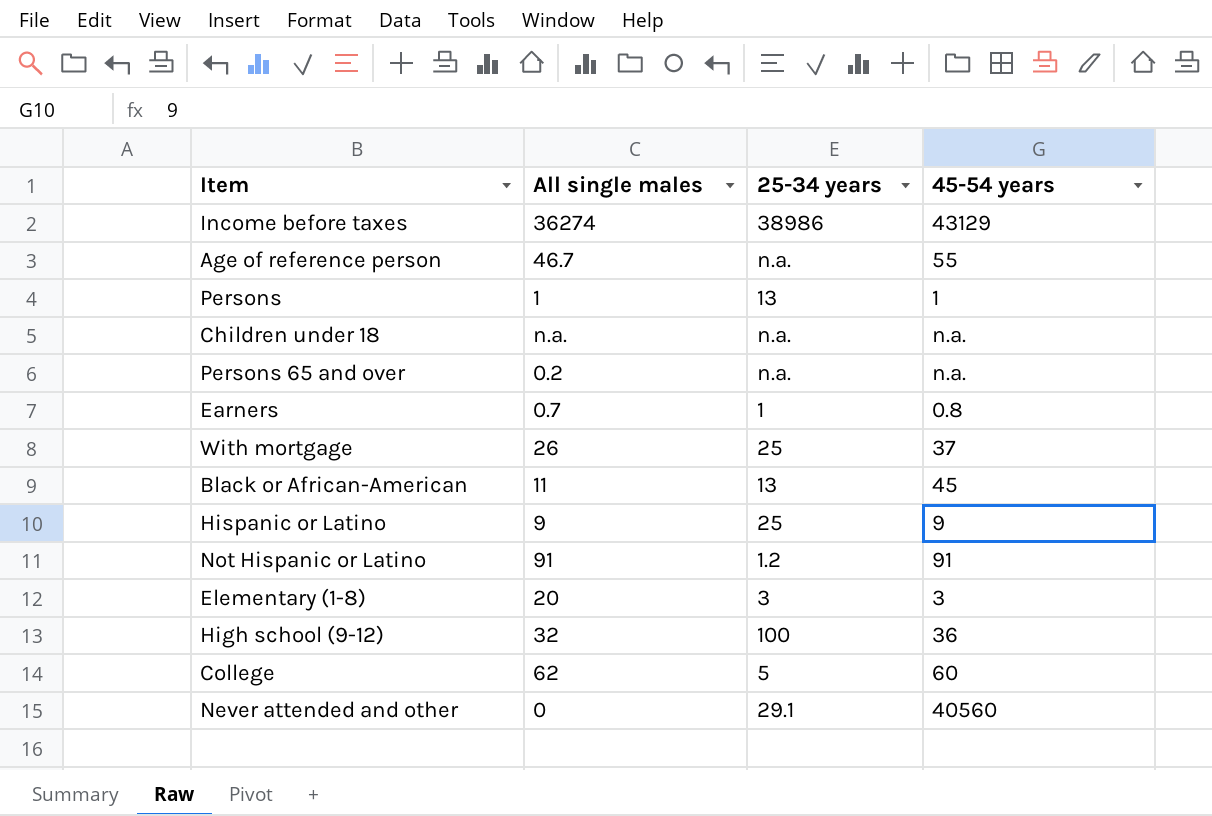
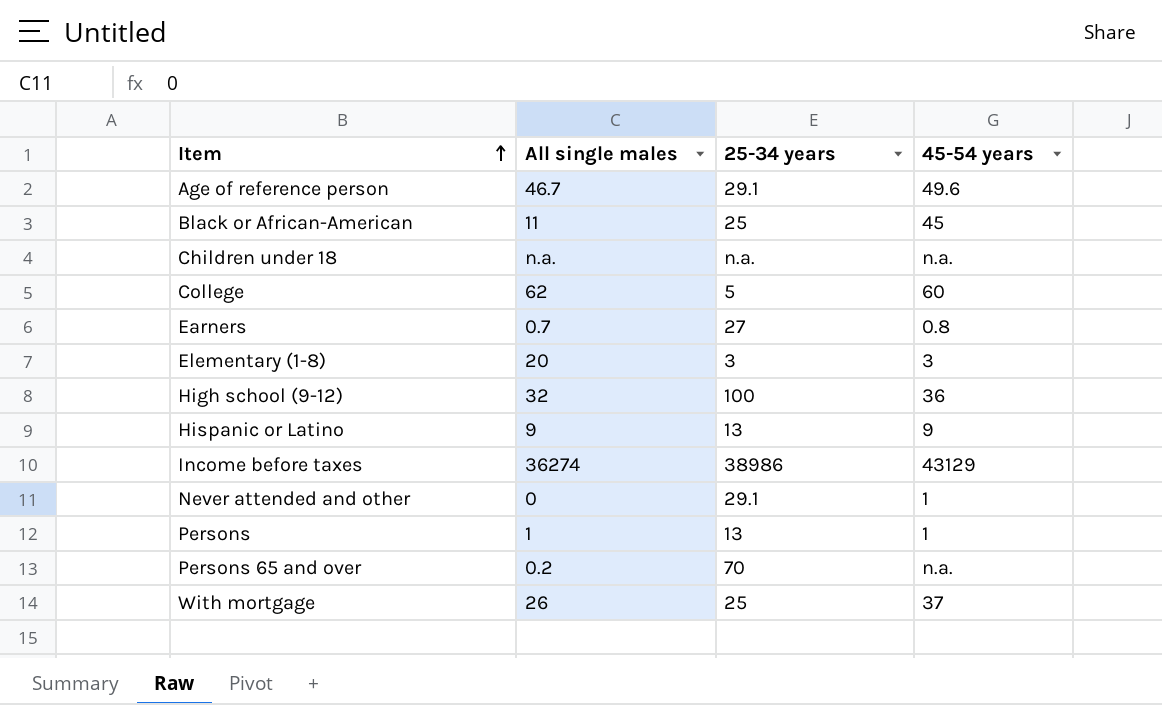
row order: none -> Item ascending
row Not Hispanic or Latino: 91 | 1.2 | 91 -> none
Age of reference person | 25-34 years: n.a. -> 29.1
Age of reference person | 45-54 years: 55 -> 49.6
Black or African-American | 25-34 years: 13 -> 25
Earners | 25-34 years: 1 -> 27
Hispanic or Latino | 25-34 years: 25 -> 13
Never attended and other | 45-54 years: 40560 -> 1
Persons 65 and over | 25-34 years: n.a. -> 70

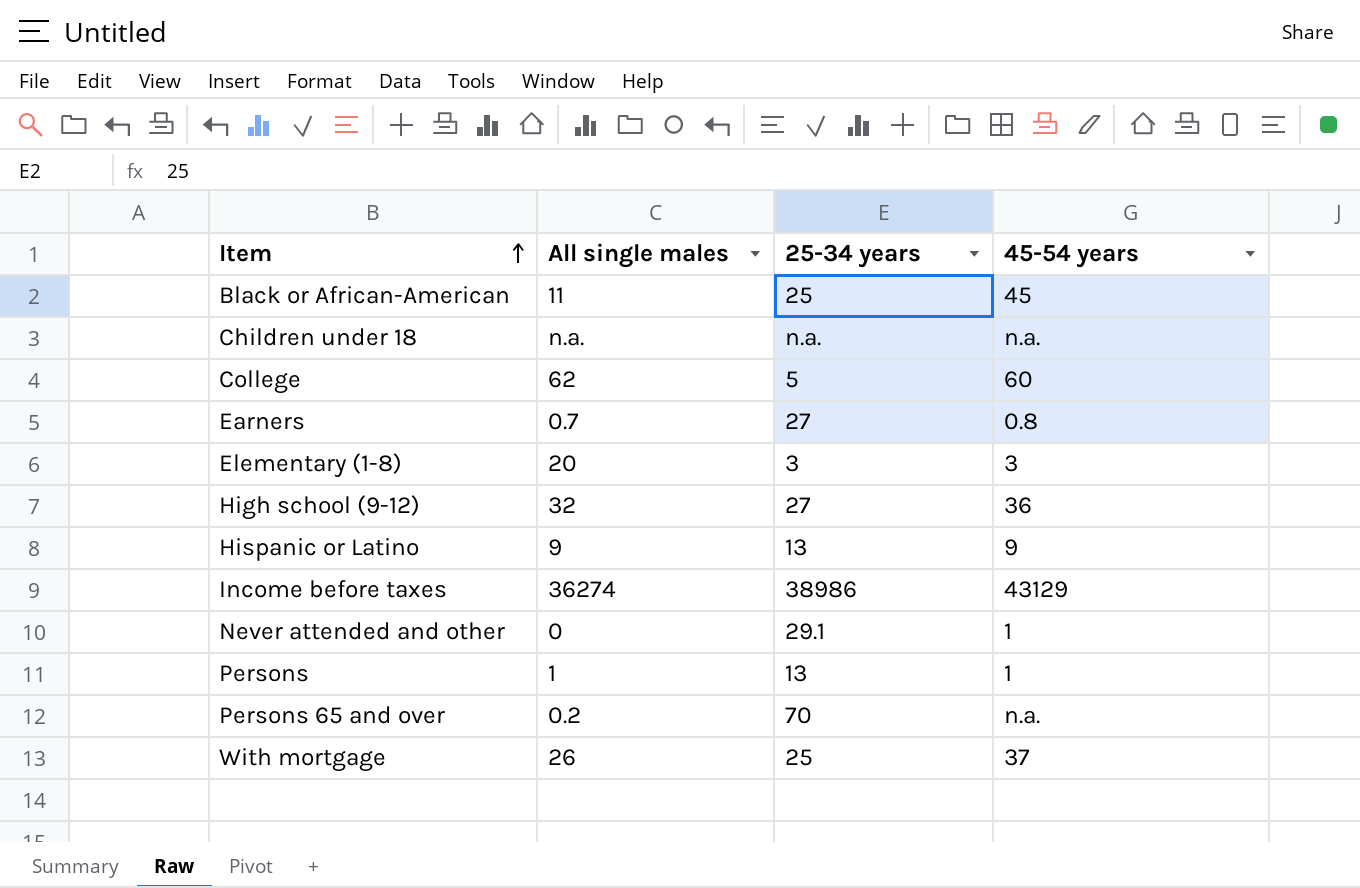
row Age of reference person: 46.7 | 29.1 | 49.6 -> none
High school (9-12) | 25-34 years: 100 -> 27

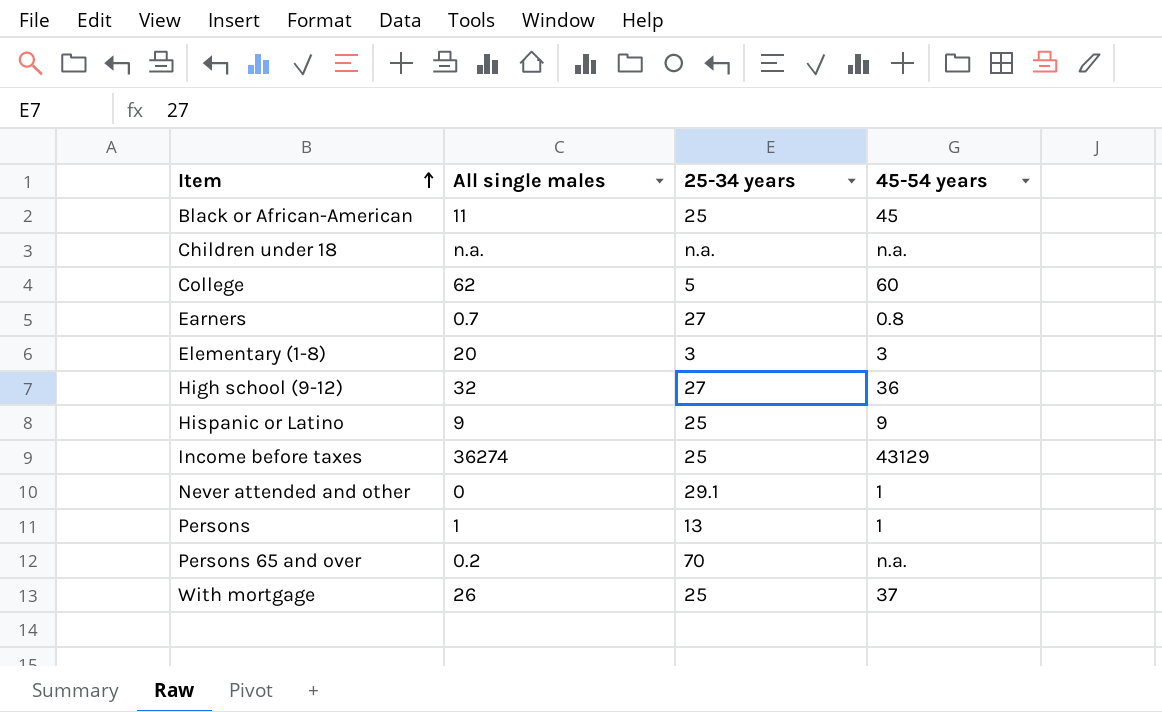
Hispanic or Latino | 25-34 years: 13 -> 25
Income before taxes | 25-34 years: 38986 -> 25

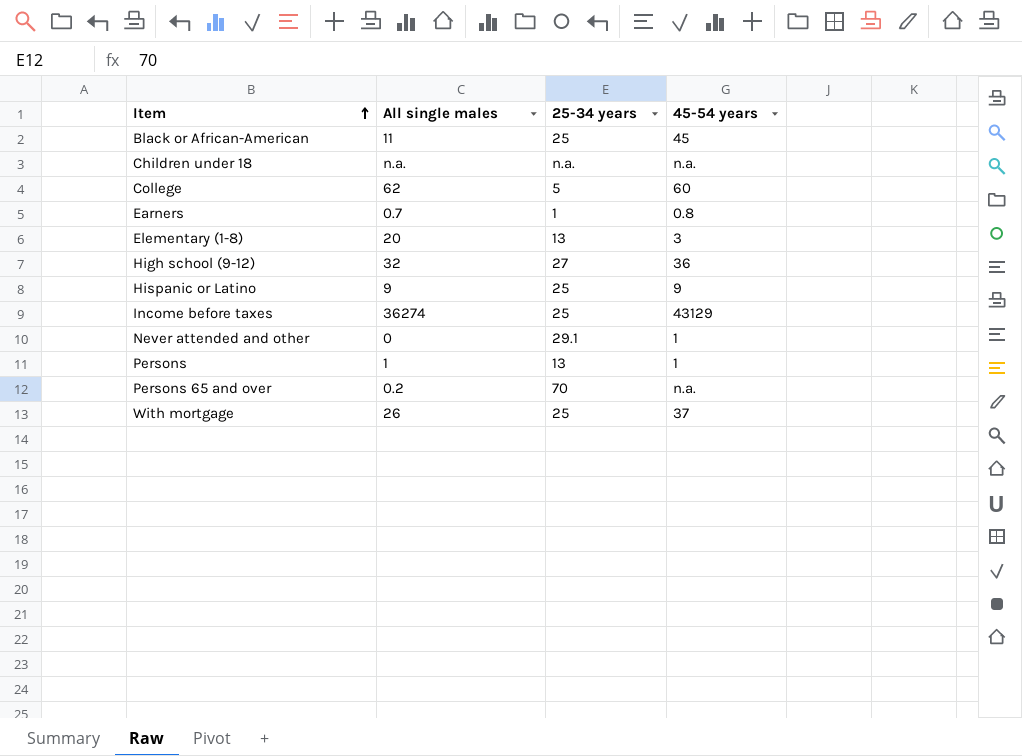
Earners | 25-34 years: 27 -> 1
Elementary (1-8) | 25-34 years: 3 -> 13

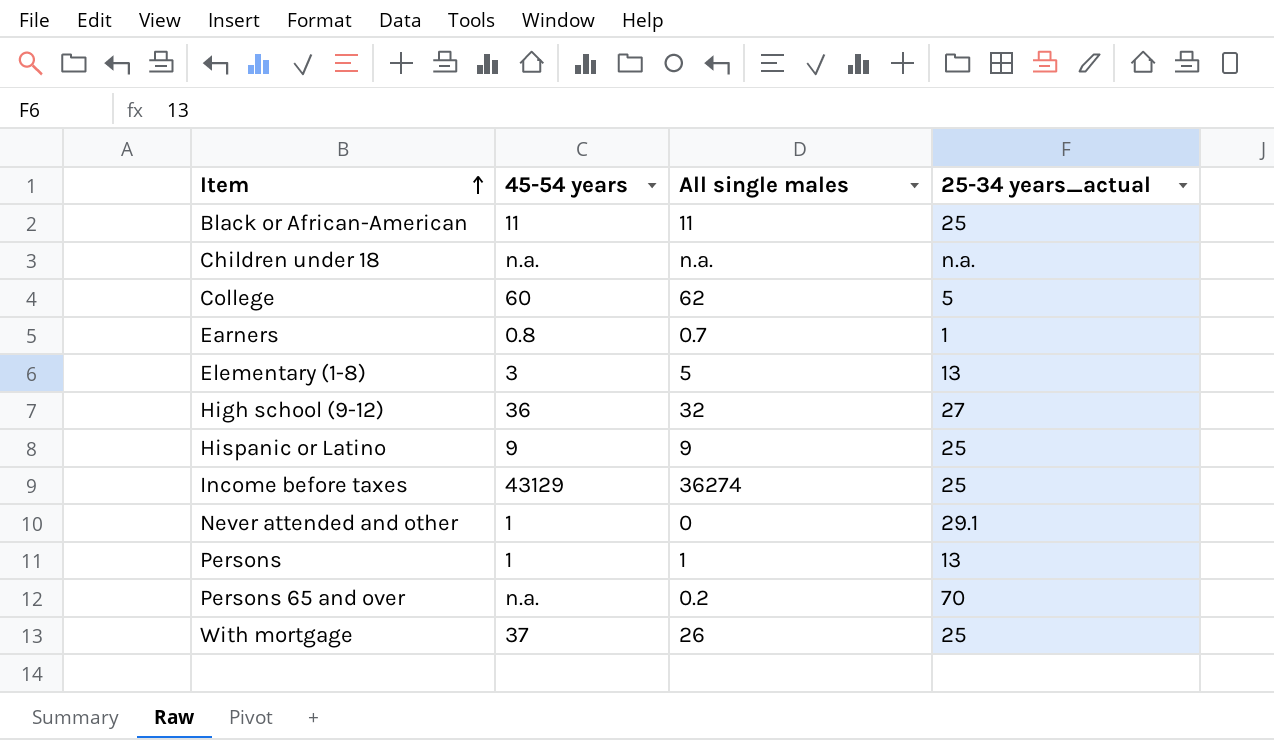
column 45-54 years | position: 4 -> 2
column name: 25-34 years -> 25-34 years_actual
Black or African-American | 45-54 years: 45 -> 11
Elementary (1-8) | All single males: 20 -> 5

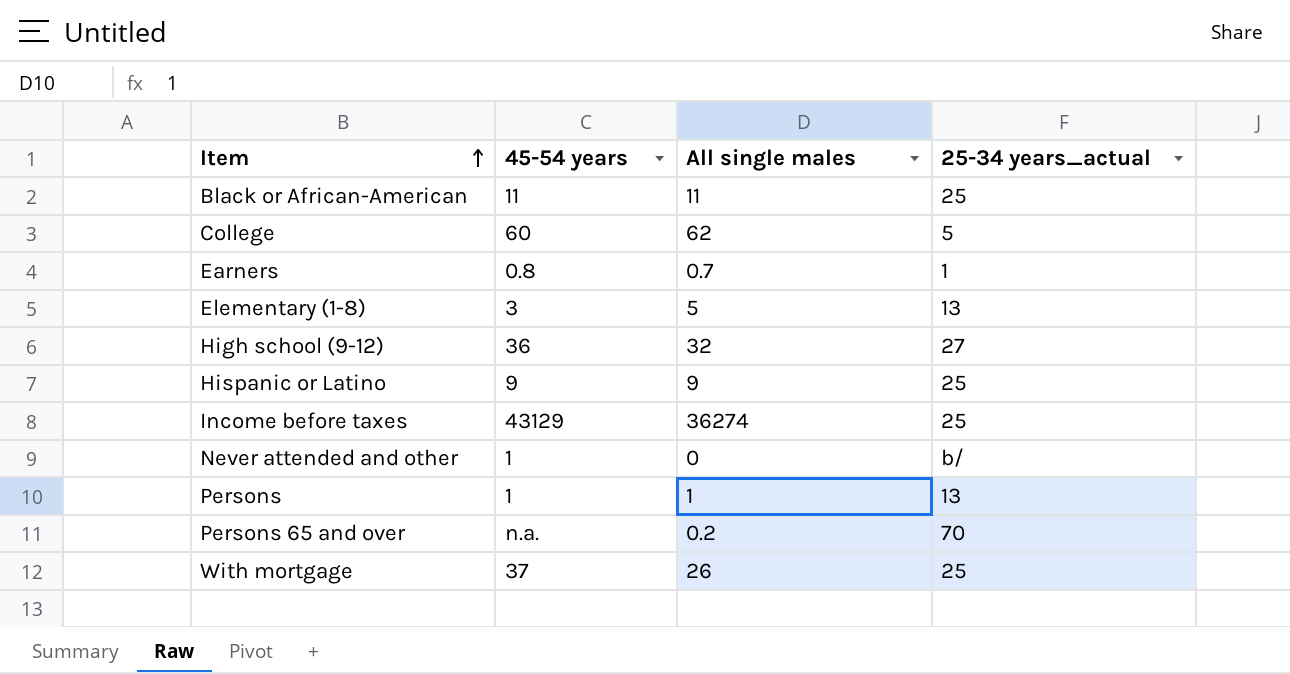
row Children under 18: n.a. | n.a. | n.a. -> none
Never attended and other | 25-34 years_actual: 29.1 -> b/

